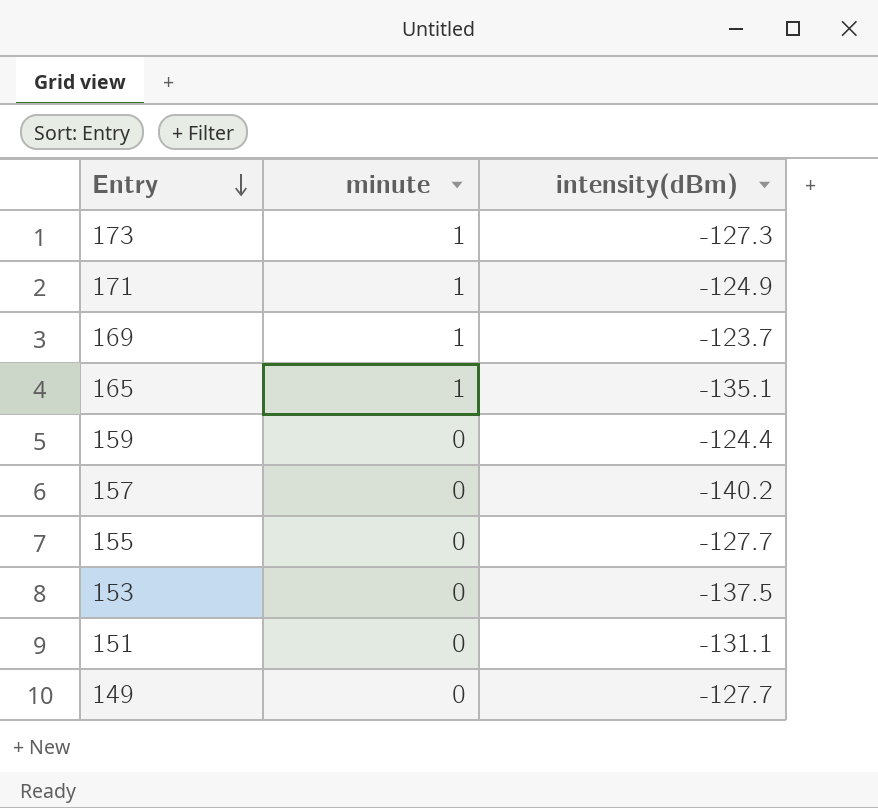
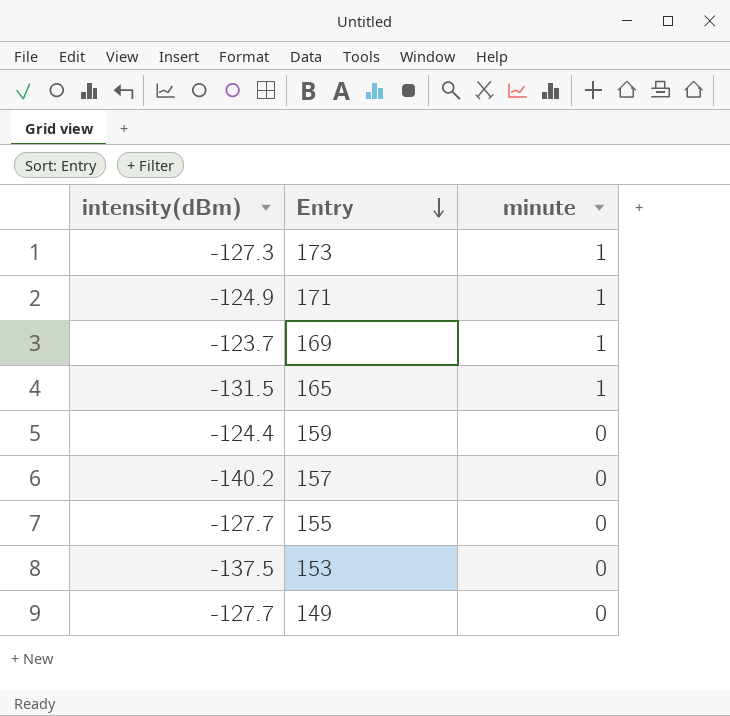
column intensity(dBm) | position: 3 -> 1
row 151: 0 | -131.1 -> none
165 | intensity(dBm): -135.1 -> -131.5

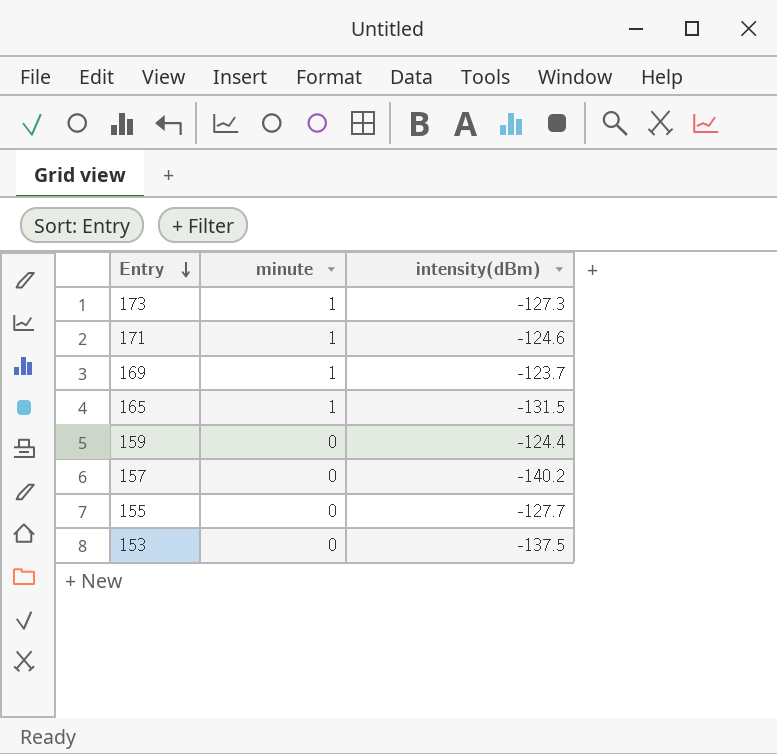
column intensity(dBm) | position: 1 -> 3
row 149: -127.7 | 0 -> none
171 | intensity(dBm): -124.9 -> -124.6

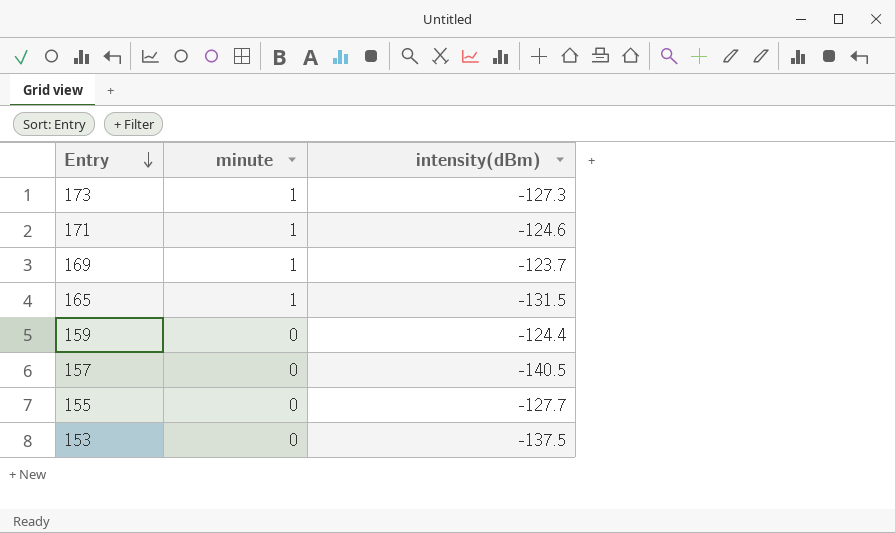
157 | intensity(dBm): -140.2 -> -140.5

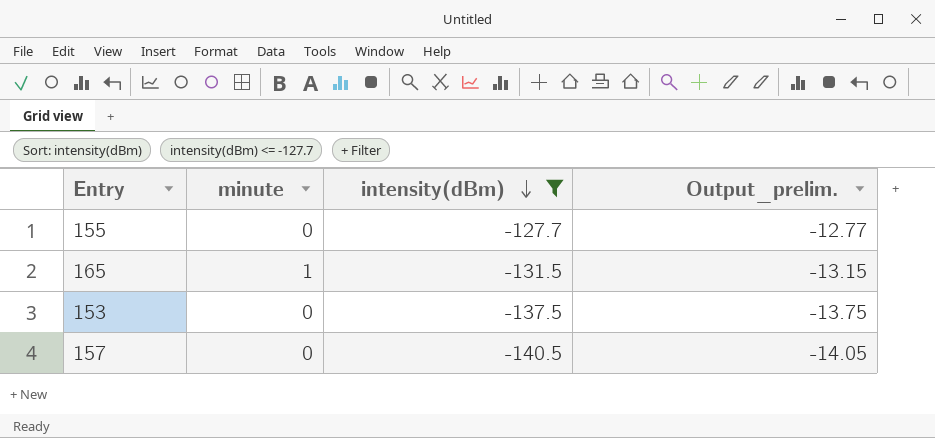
filter: none -> intensity(dBm) <= -127.7
row order: Entry descending -> intensity(dBm) descending
column Output_prelim. | formula: none -> [intensity(dBm)] * 0.1

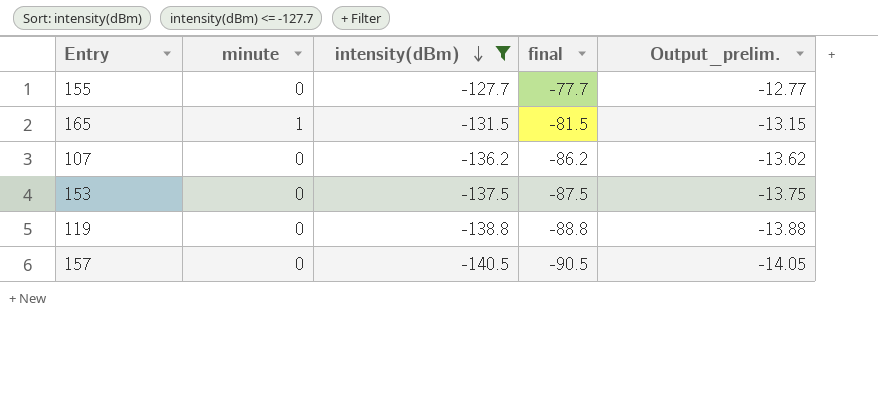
column final | formula: none -> [intensity(dBm)] + 50
row 107: none -> 0 | -136.2 | -86.2 | -13.62
row 119: none -> 0 | -138.8 | -88.8 | -13.88

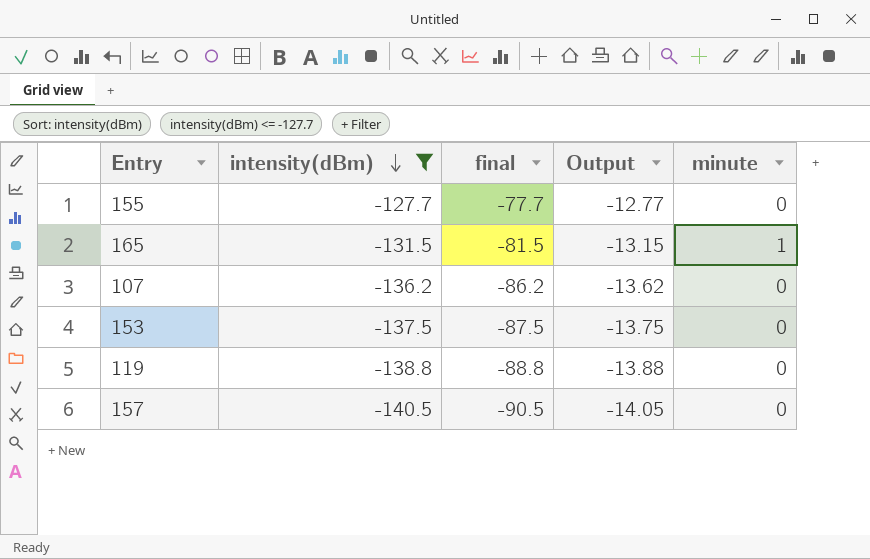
column name: Output_prelim. -> Output
column minute | position: 2 -> 5

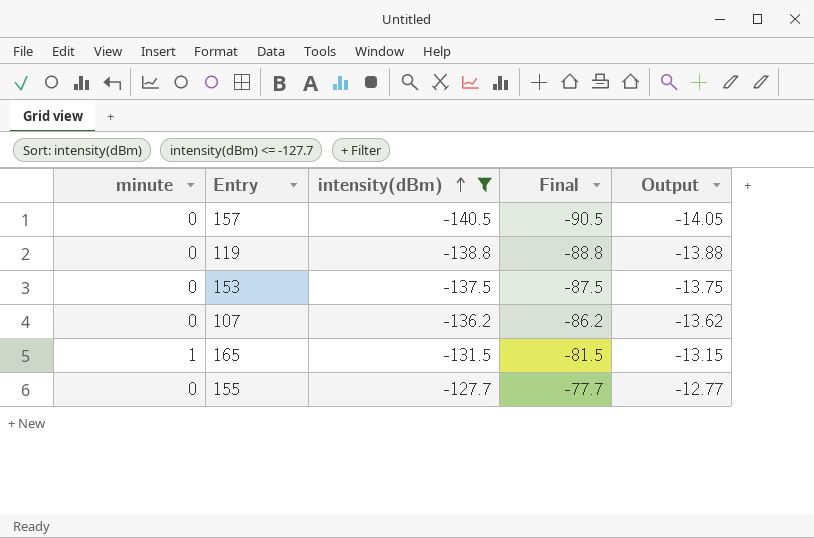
row order: intensity(dBm) descending -> intensity(dBm) ascending
column minute | position: 5 -> 1
column name: final -> Final

